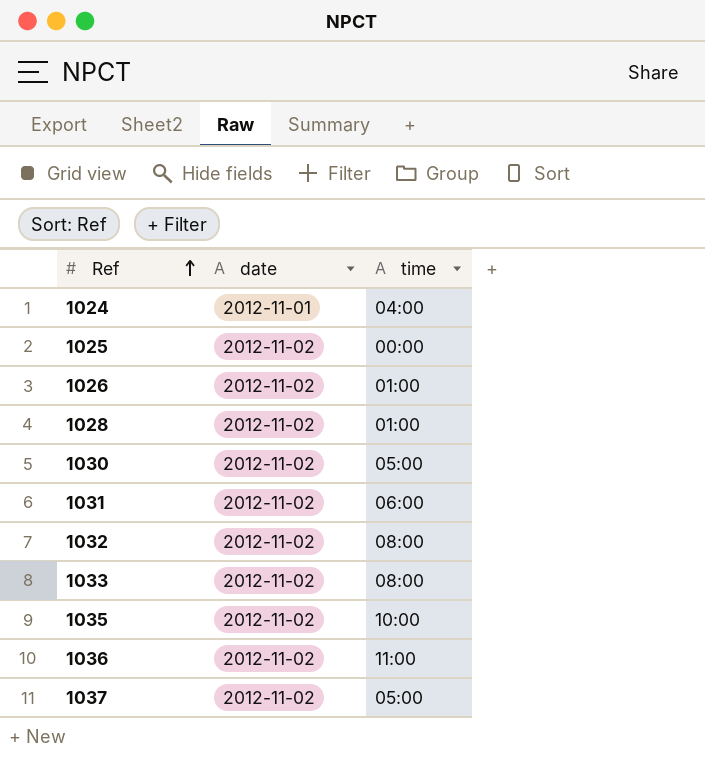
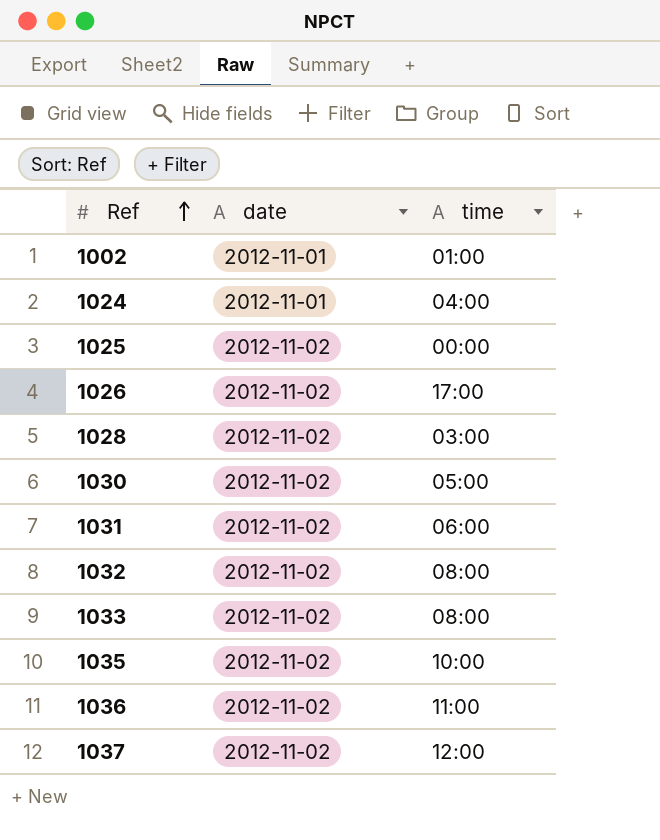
row 1002: none -> 2012-11-01 | 01:00
1026 | time: 01:00 -> 17:00
1028 | time: 01:00 -> 03:00
1037 | time: 05:00 -> 12:00

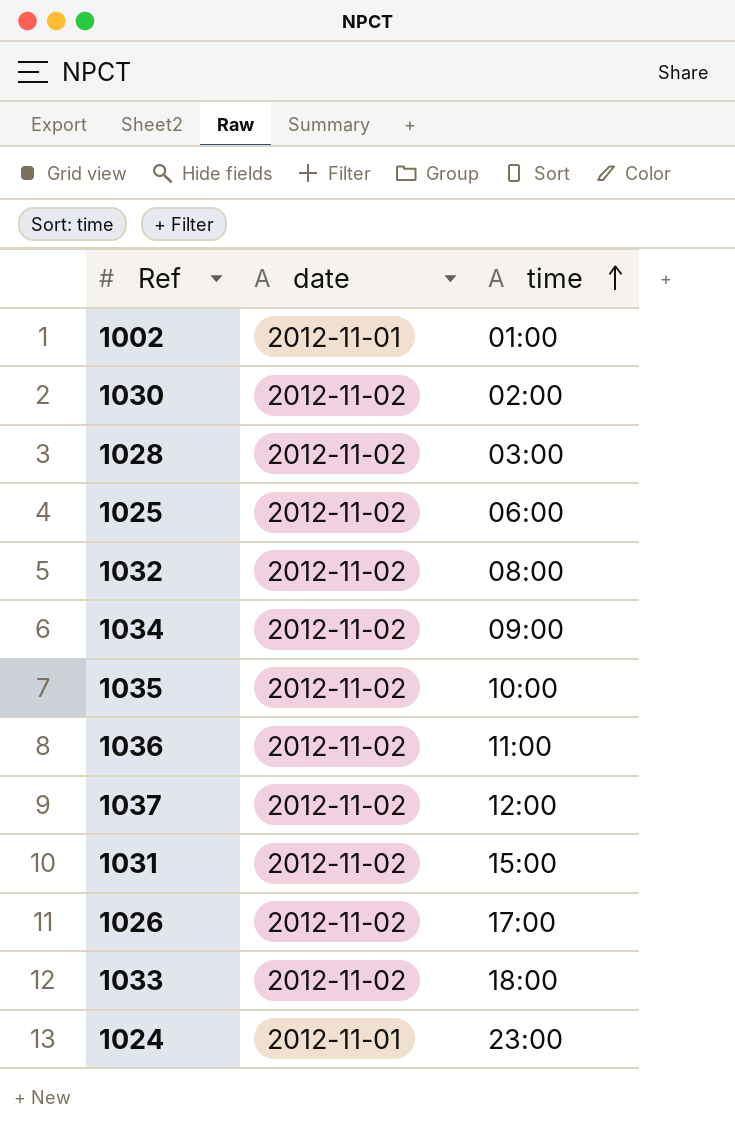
row order: Ref ascending -> time ascending
1030 | time: 05:00 -> 02:00
1025 | time: 00:00 -> 06:00
row 1034: none -> 2012-11-02 | 09:00
1031 | time: 06:00 -> 15:00
1033 | time: 08:00 -> 18:00
1024 | time: 04:00 -> 23:00

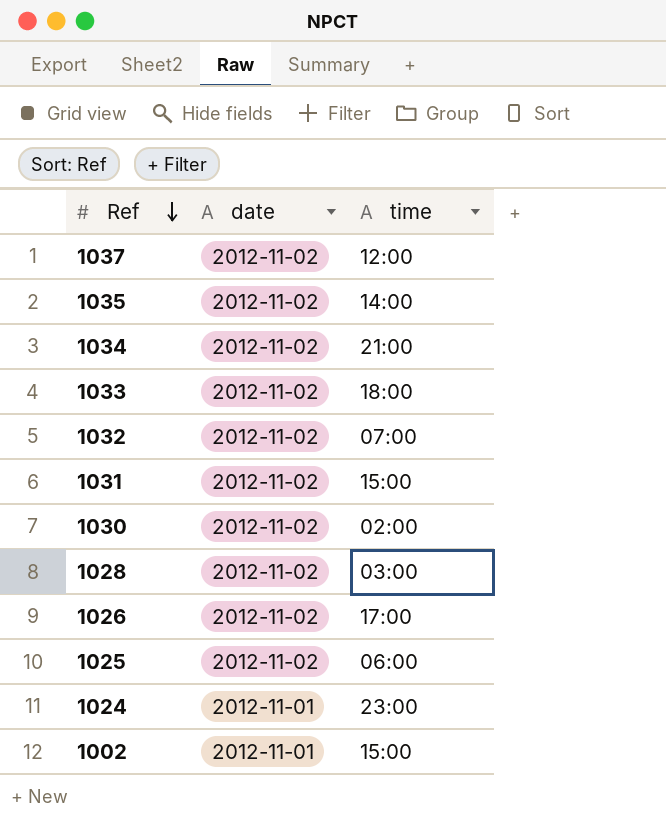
row order: time ascending -> Ref descending
row 1036: 2012-11-02 | 11:00 -> none
1035 | time: 10:00 -> 14:00
1034 | time: 09:00 -> 21:00
1032 | time: 08:00 -> 07:00
1002 | time: 01:00 -> 15:00

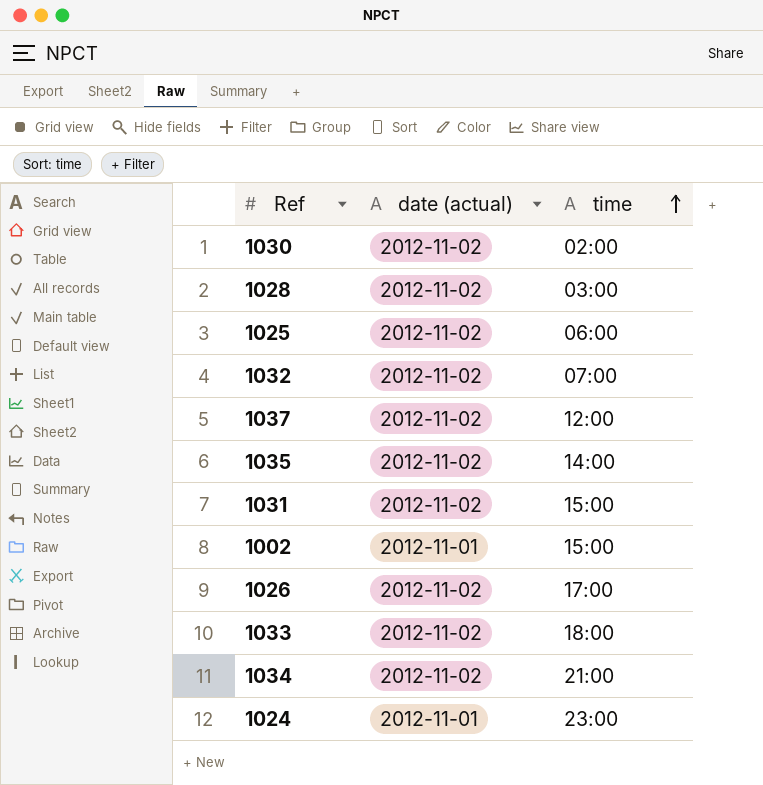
row order: Ref descending -> time ascending
column name: date -> date (actual)

